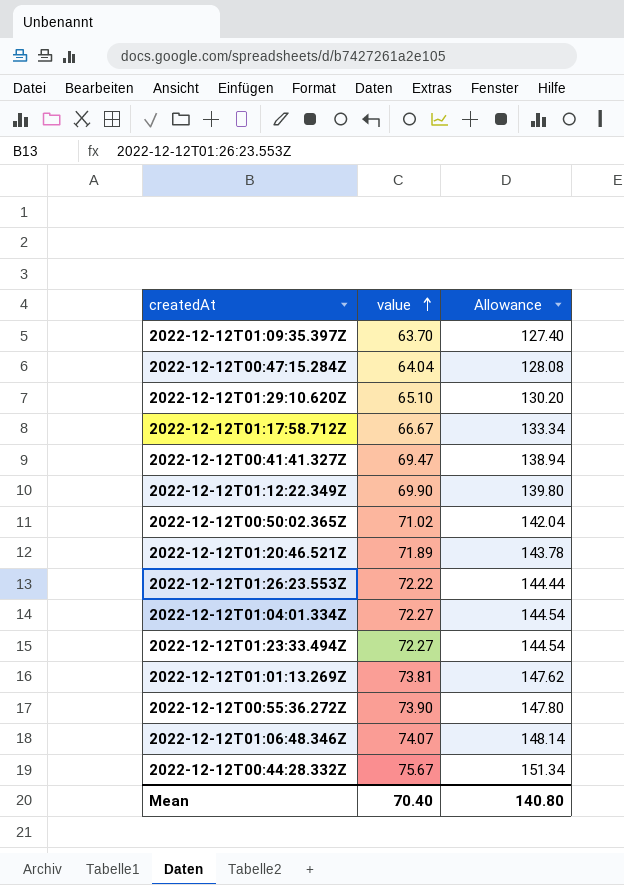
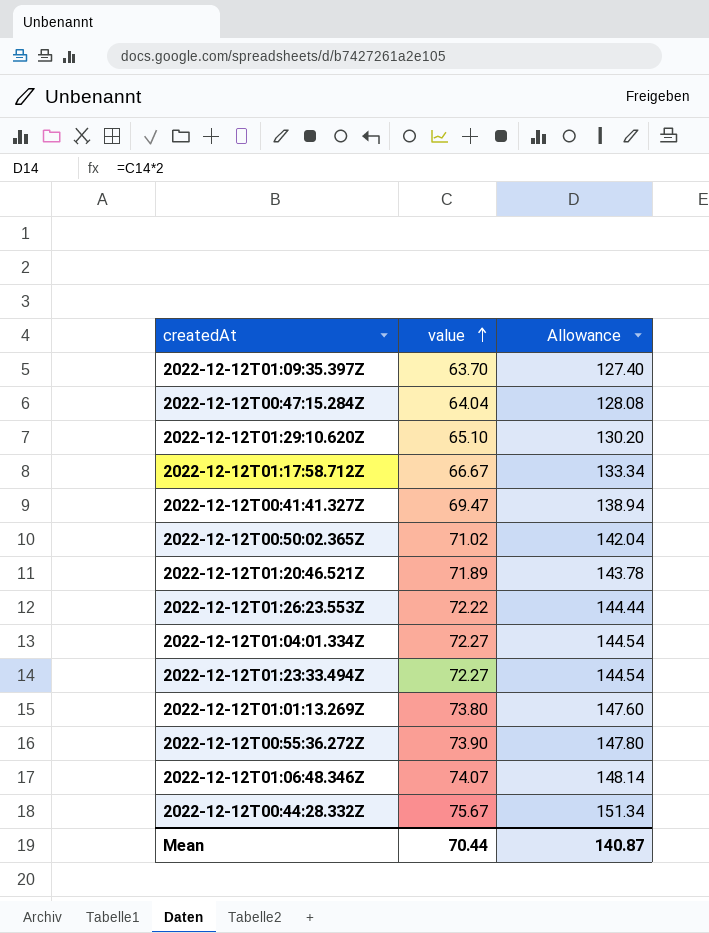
row 2022-12-12T01:12:22.349Z: 69.90 | 139.80 -> none
2022-12-12T01:01:13.269Z | value: 73.81 -> 73.80
2022-12-12T01:01:13.269Z | Allowance: 147.62 -> 147.60
Mean | value: 70.40 -> 70.44
Mean | Allowance: 140.80 -> 140.87

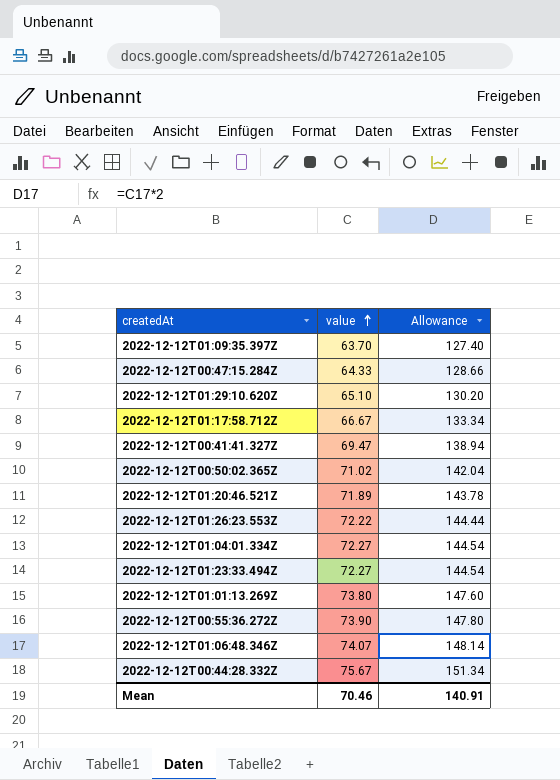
2022-12-12T00:47:15.284Z | value: 64.04 -> 64.33
2022-12-12T00:47:15.284Z | Allowance: 128.08 -> 128.66
Mean | value: 70.44 -> 70.46
Mean | Allowance: 140.87 -> 140.91

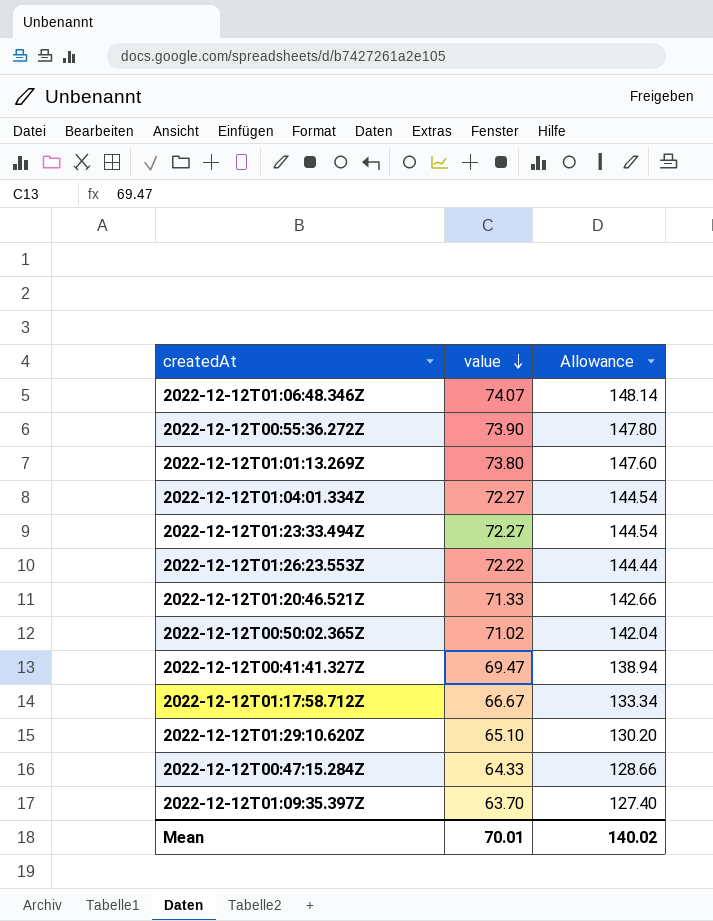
row order: value ascending -> value descending
row 2022-12-12T00:44:28.332Z: 75.67 | 151.34 -> none
2022-12-12T01:20:46.521Z | value: 71.89 -> 71.33
2022-12-12T01:20:46.521Z | Allowance: 143.78 -> 142.66
Mean | value: 70.46 -> 70.01
Mean | Allowance: 140.91 -> 140.02

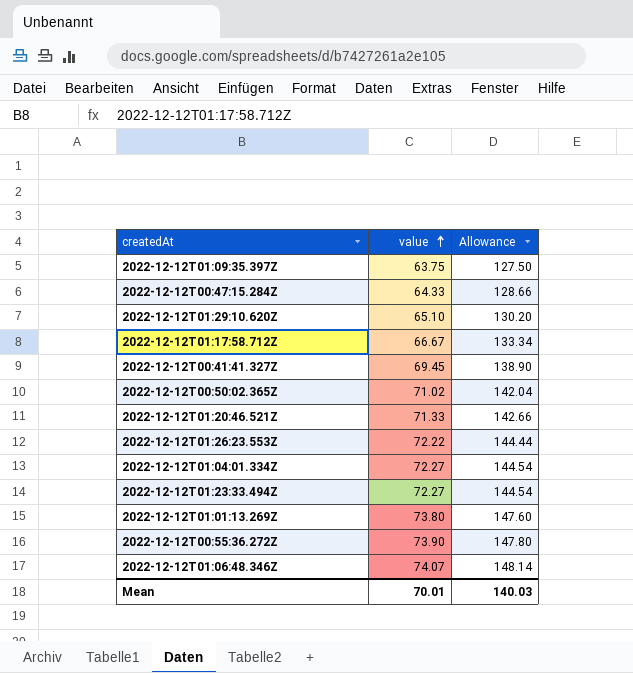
row order: value descending -> value ascending
2022-12-12T01:09:35.397Z | value: 63.70 -> 63.75
2022-12-12T01:09:35.397Z | Allowance: 127.40 -> 127.50
2022-12-12T00:41:41.327Z | value: 69.47 -> 69.45
2022-12-12T00:41:41.327Z | Allowance: 138.94 -> 138.90
Mean | Allowance: 140.02 -> 140.03

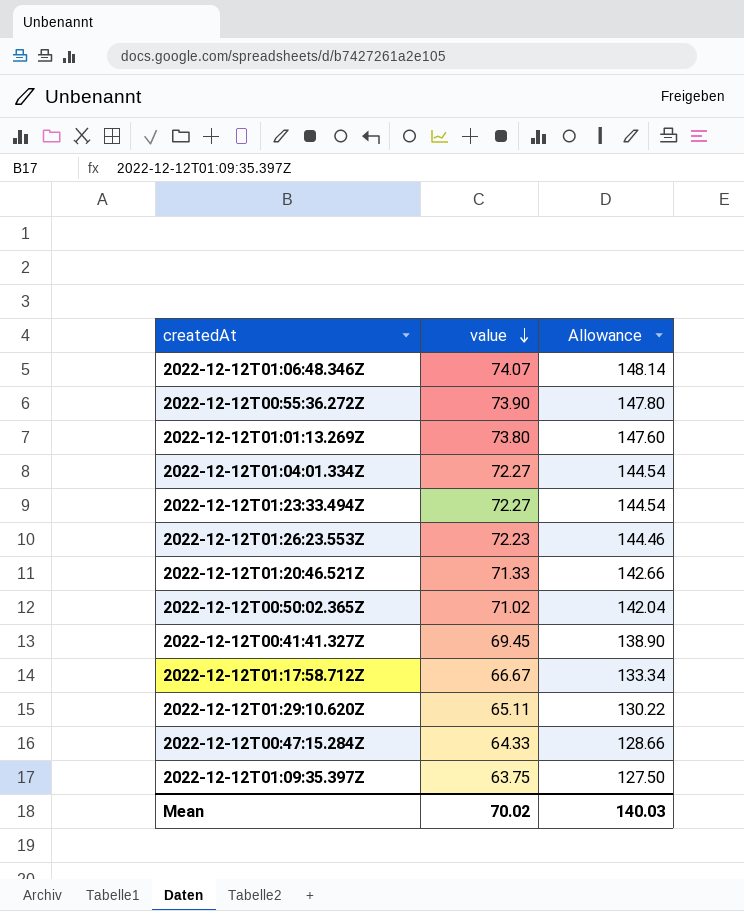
row order: value ascending -> value descending
2022-12-12T01:26:23.553Z | value: 72.22 -> 72.23
2022-12-12T01:26:23.553Z | Allowance: 144.44 -> 144.46
2022-12-12T01:29:10.620Z | value: 65.10 -> 65.11
2022-12-12T01:29:10.620Z | Allowance: 130.20 -> 130.22
Mean | value: 70.01 -> 70.02

